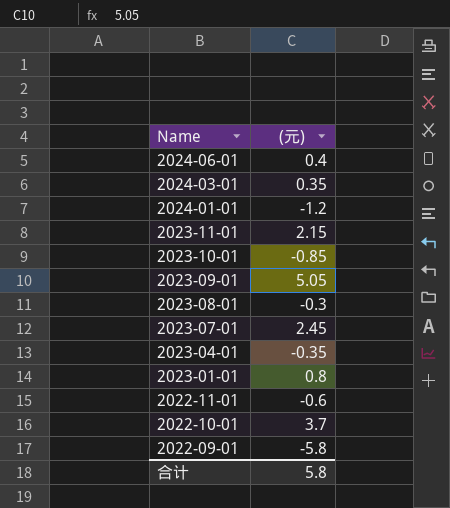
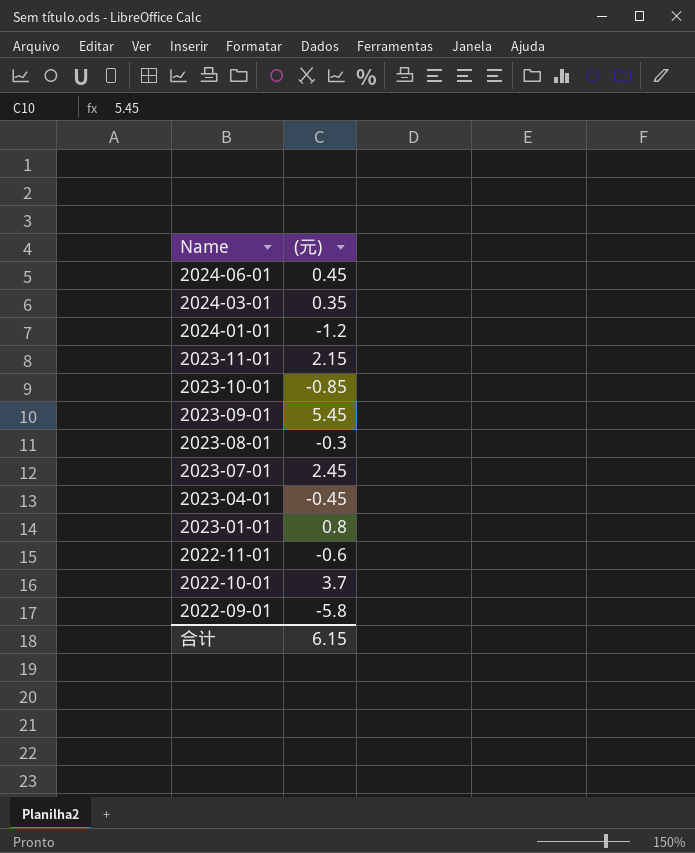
2024-06-01 | (元): 0.4 -> 0.45
2023-09-01 | (元): 5.05 -> 5.45
2023-04-01 | (元): -0.35 -> -0.45
合计 | (元): 5.8 -> 6.15

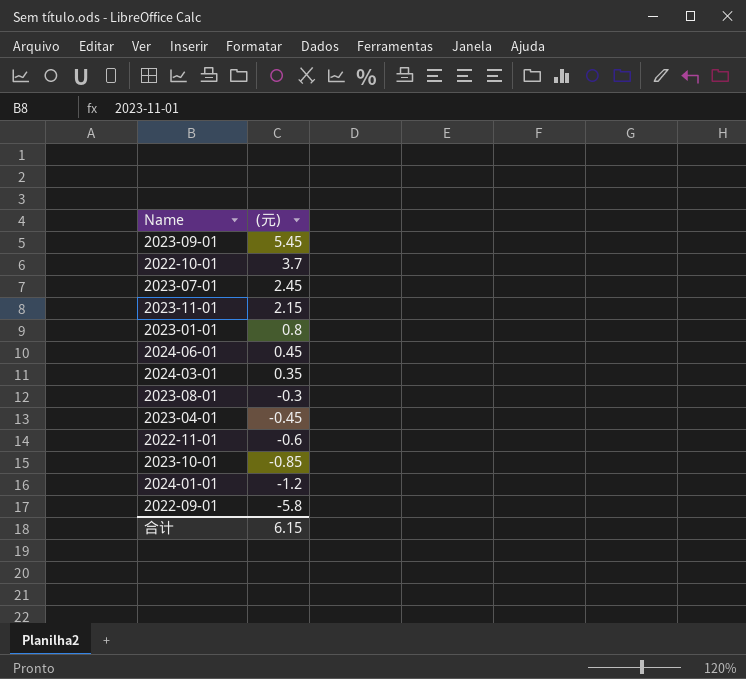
row order: Name descending -> (元) descending

